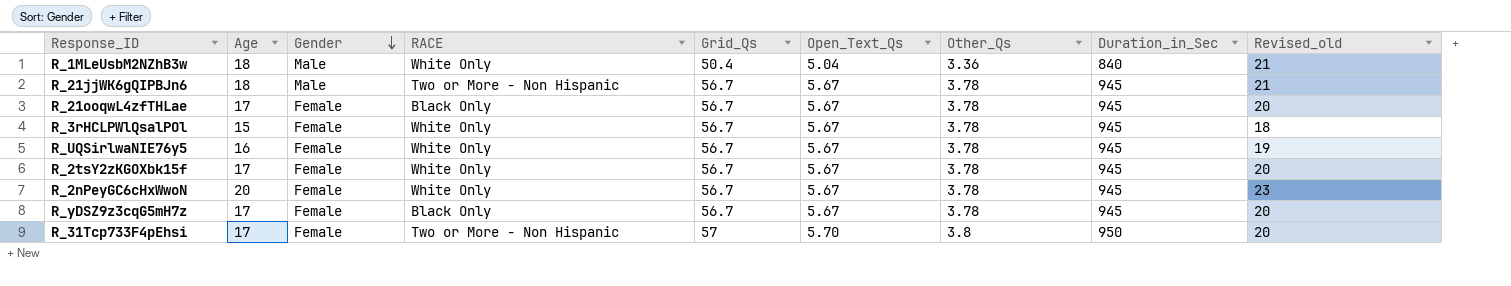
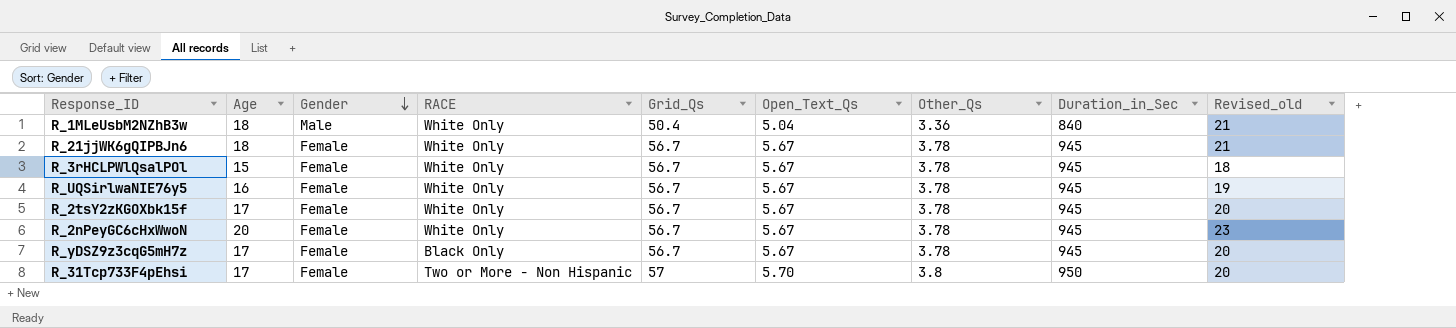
row R_21ooqwL4zfTHLae: 17 | Female | Black Only | 56.7 | 5.67 | 3.78 | 945 | 20 -> none
R_21jjWK6gQIPBJn6 | Gender: Male -> Female
R_21jjWK6gQIPBJn6 | RACE: Two or More - Non Hispanic -> White Only

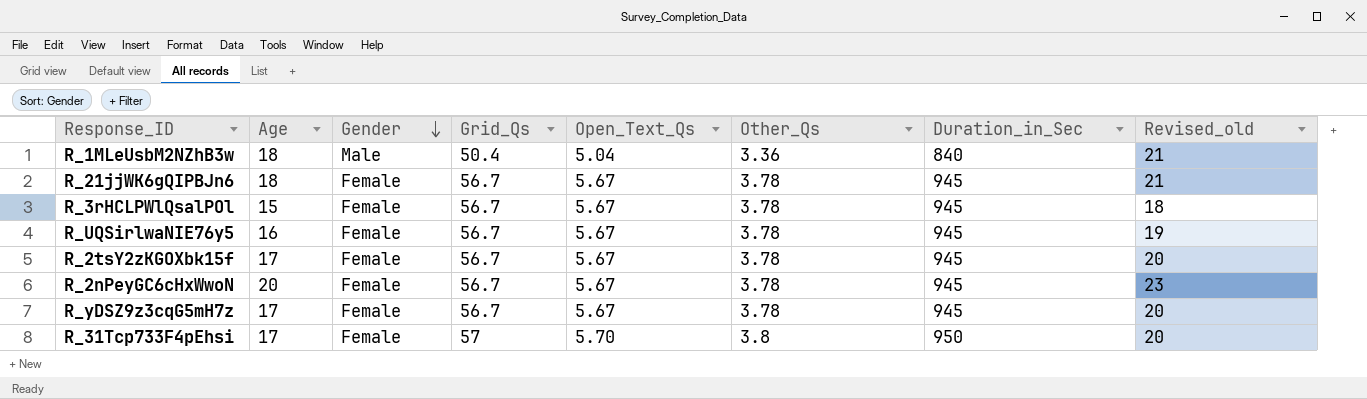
column RACE | position: 4 -> none

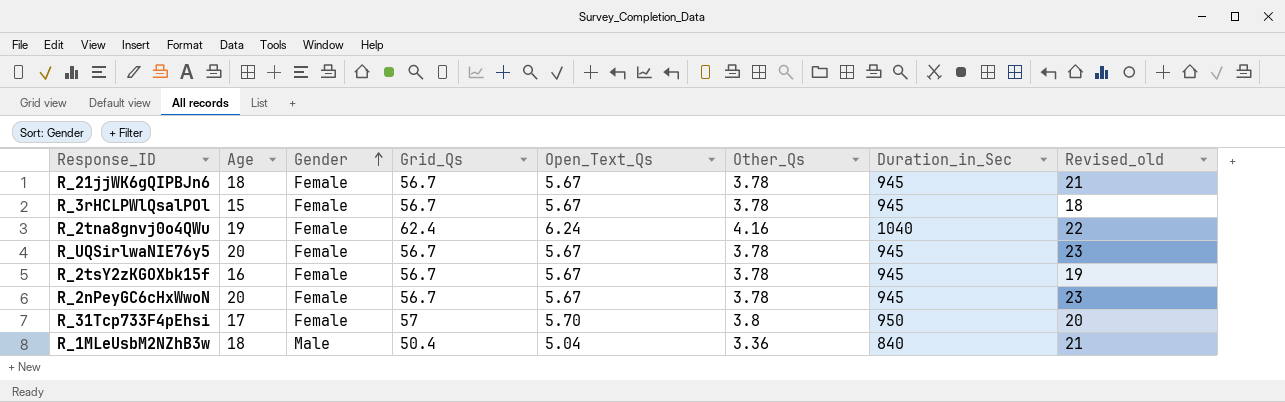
row order: Gender descending -> Gender ascending
row R_yDSZ9z3cqG5mH7z: 17 | Female | 56.7 | 5.67 | 3.78 | 945 | 20 -> none
row R_2tna8gnvj0o4QWu: none -> 19 | Female | 62.4 | 6.24 | 4.16 | 1040 | 22
R_UQSirlwaNIE76y5 | Age: 16 -> 20
R_UQSirlwaNIE76y5 | Revised_old: 19 -> 23
R_2tsY2zKGOXbk15f | Age: 17 -> 16
R_2tsY2zKGOXbk15f | Revised_old: 20 -> 19

